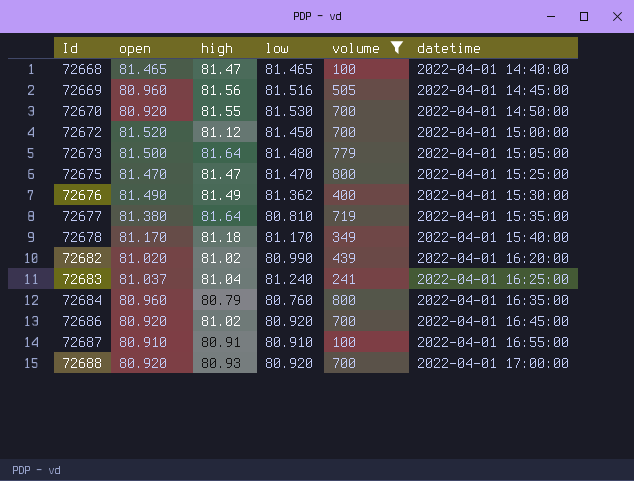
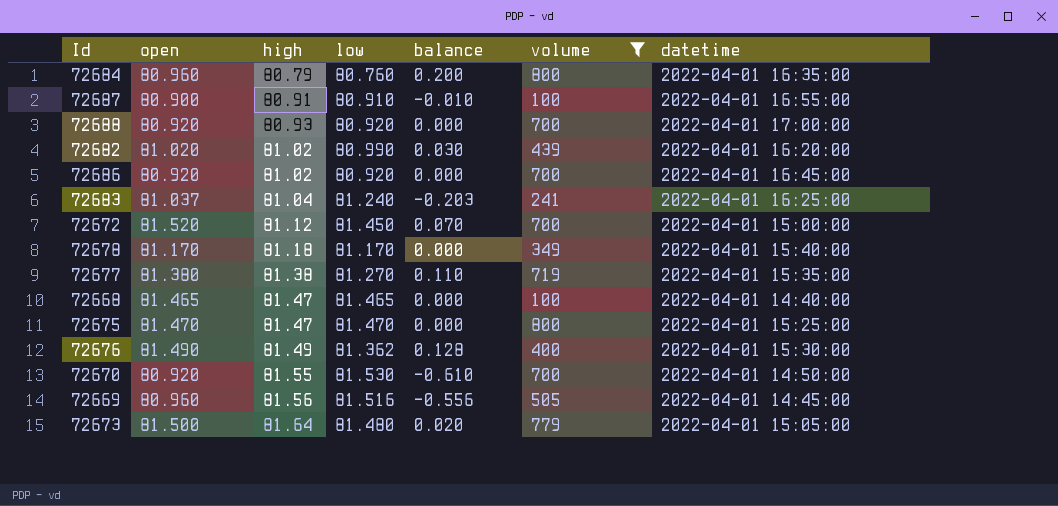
row order: Id ascending -> high ascending
column balance | formula: none -> [open] - [low]
72687 | open: 80.910 -> 80.900
72677 | high: 81.64 -> 81.38
72677 | low: 80.810 -> 81.270

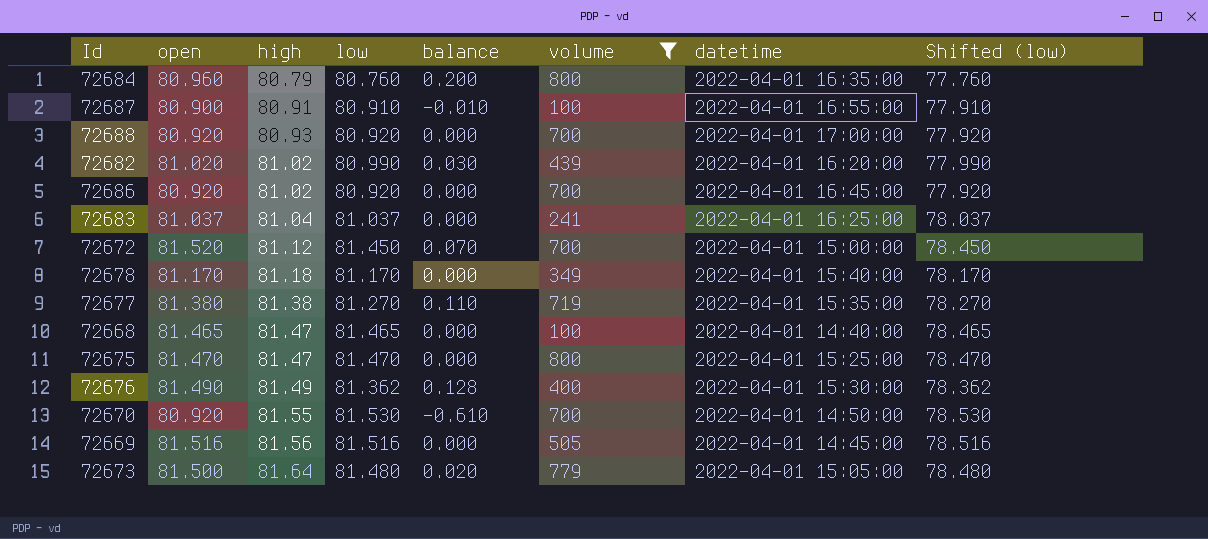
column Shifted (low) | formula: none -> [low] - 3
72683 | low: 81.240 -> 81.037
72683 | balance: -0.203 -> 0.000
72669 | open: 80.960 -> 81.516
72669 | balance: -0.556 -> 0.000

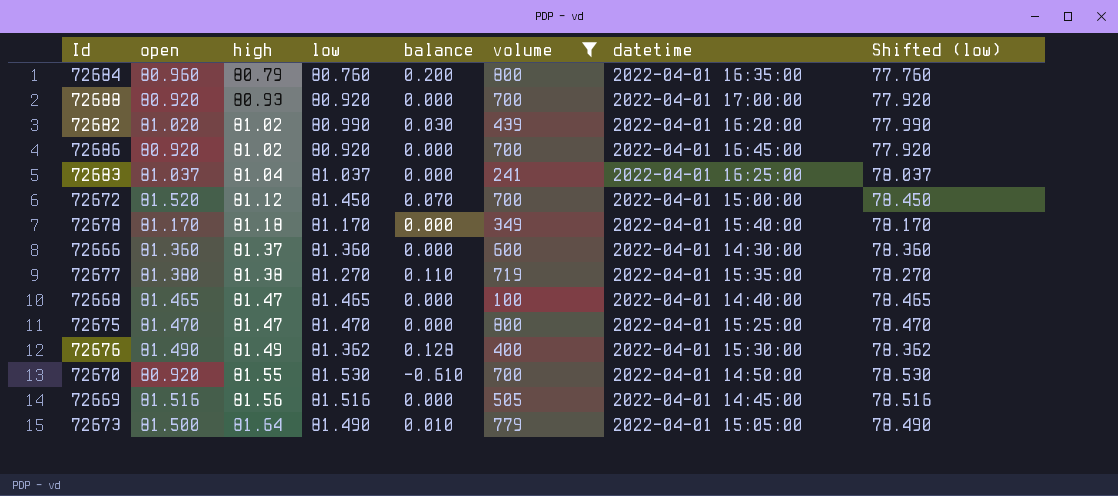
row 72687: 80.900 | 80.91 | 80.910 | -0.010 | 100 | 2022-04-01 16:55:00 | 77.910 -> none
row 72666: none -> 81.360 | 81.37 | 81.360 | 0.000 | 600 | 2022-04-01 14:30:00 | 78.360
72673 | low: 81.480 -> 81.490
72673 | balance: 0.020 -> 0.010
72673 | Shifted (low): 78.480 -> 78.490

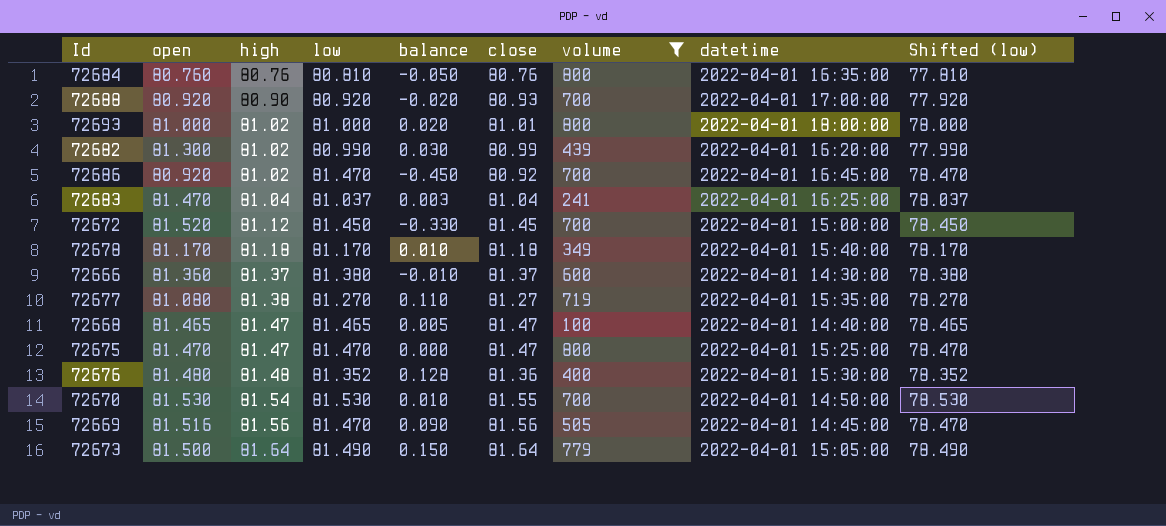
column balance | formula: [open] - [low] -> [high] - [low]
column close | position: none -> 6
72684 | open: 80.960 -> 80.760
72684 | high: 80.79 -> 80.76
72684 | low: 80.760 -> 80.810
72684 | Shifted (low): 77.760 -> 77.810
72688 | high: 80.93 -> 80.90
row 72693: none -> 81.000 | 81.02 | 81.000 | 0.020 | 81.01 | 800 | 2022-04-01 18:00:00 | 78.000
72682 | open: 81.020 -> 81.300
72686 | low: 80.920 -> 81.470
72686 | Shifted (low): 77.920 -> 78.470
72683 | open: 81.037 -> 81.470
72666 | low: 81.360 -> 81.380
72666 | Shifted (low): 78.360 -> 78.380
72677 | open: 81.380 -> 81.080
72676 | open: 81.490 -> 81.480
72676 | high: 81.49 -> 81.48
72676 | low: 81.362 -> 81.352
72676 | Shifted (low): 78.362 -> 78.352
72670 | open: 80.920 -> 81.530
72670 | high: 81.55 -> 81.54
72669 | low: 81.516 -> 81.470
72669 | Shifted (low): 78.516 -> 78.470

